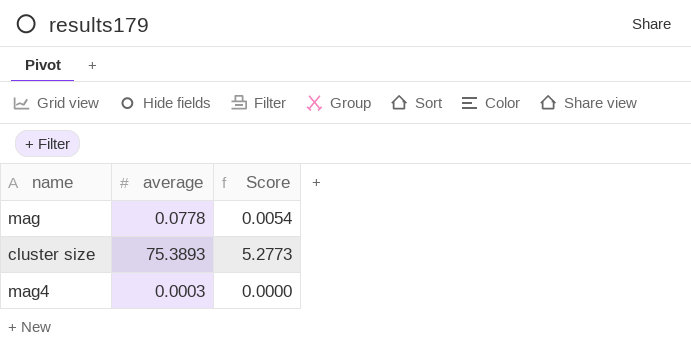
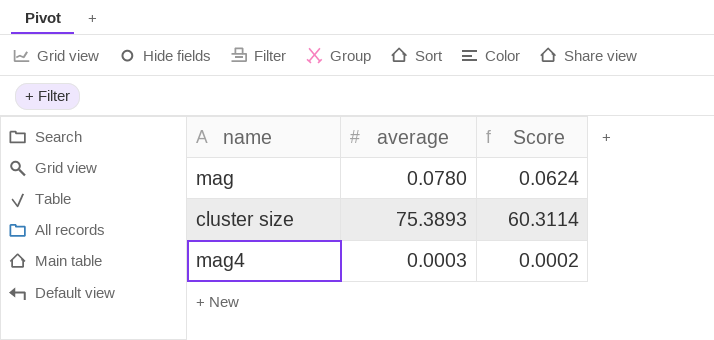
column Score | formula: [average] * 0.07 -> [average] * 0.8
mag | average: 0.0778 -> 0.0780

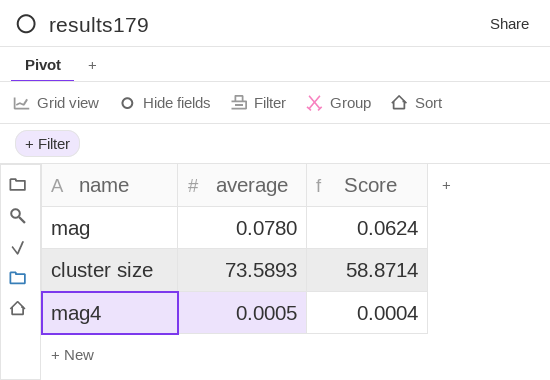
cluster size | average: 75.3893 -> 73.5893
cluster size | Score: 60.3114 -> 58.8714
mag4 | average: 0.0003 -> 0.0005
mag4 | Score: 0.0002 -> 0.0004

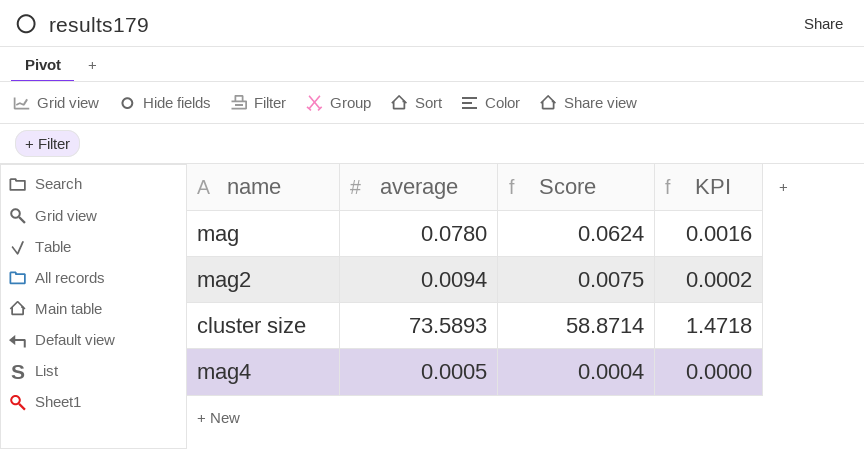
column KPI | formula: none -> [average] * 0.02
row mag2: none -> 0.0094 | 0.0075 | 0.0002

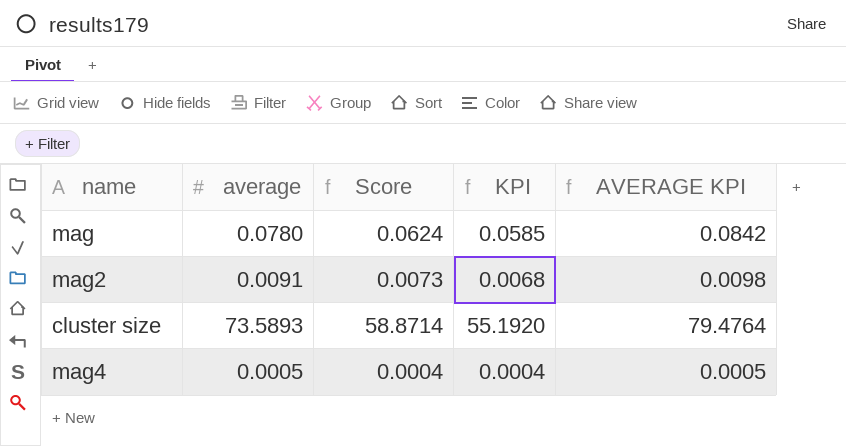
column KPI | formula: [average] * 0.02 -> [average] * 0.75
column AVERAGE KPI | formula: none -> [average] * 1.08
mag2 | average: 0.0094 -> 0.0091
mag2 | Score: 0.0075 -> 0.0073

